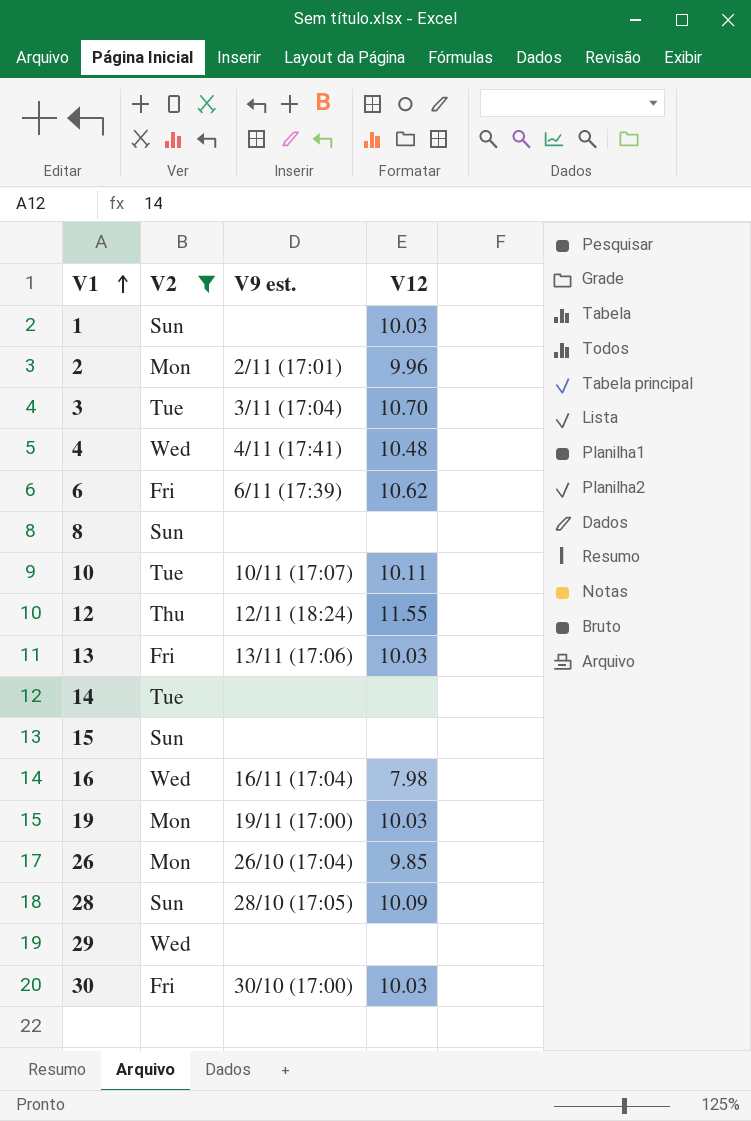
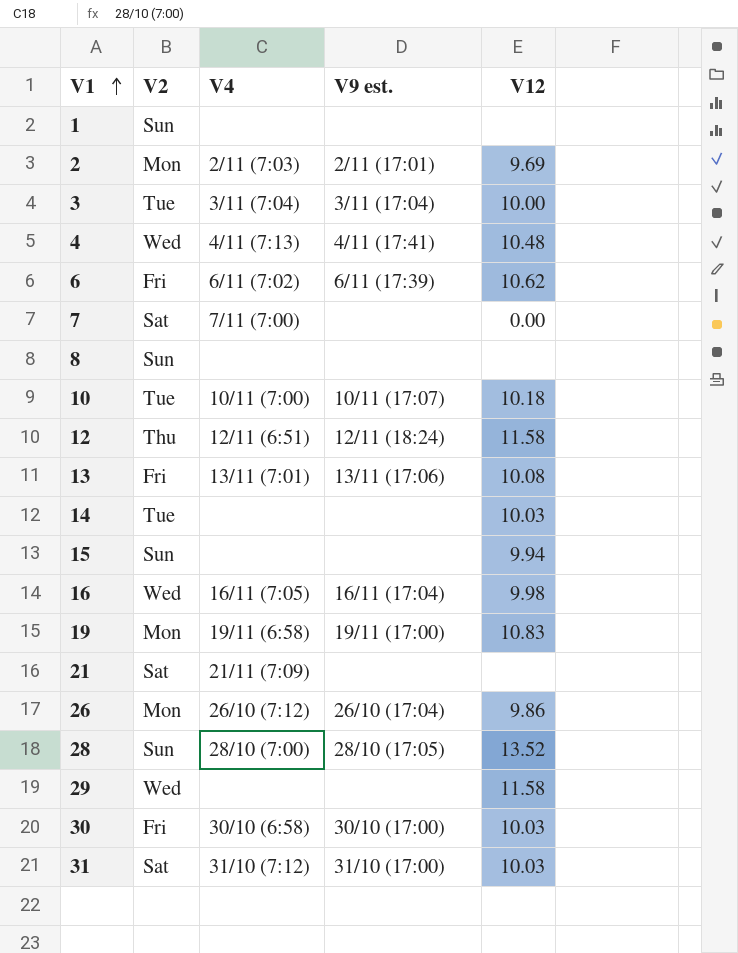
filter: V2 != Sat -> none
column V4 | position: none -> 3
1 | V12: 10.03 -> none
2 | V12: 9.96 -> 9.69
3 | V12: 10.70 -> 10.00
10 | V12: 10.11 -> 10.18
12 | V12: 11.55 -> 11.58
13 | V12: 10.03 -> 10.08
14 | V12: none -> 10.03
15 | V12: none -> 9.94
16 | V12: 7.98 -> 9.98
19 | V12: 10.03 -> 10.83
26 | V12: 9.85 -> 9.86
28 | V12: 10.09 -> 13.52
29 | V12: none -> 11.58

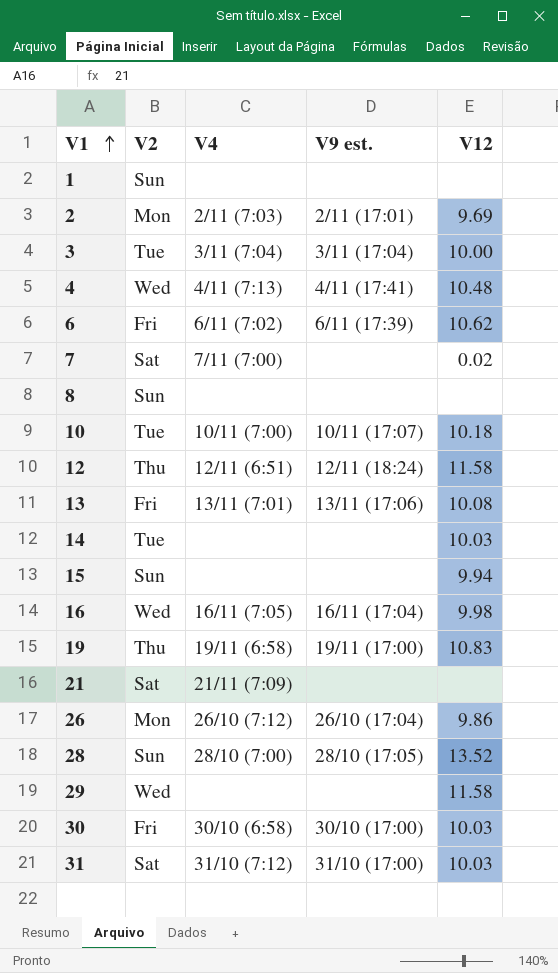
7 | V12: 0.00 -> 0.02
19 | V2: Mon -> Thu

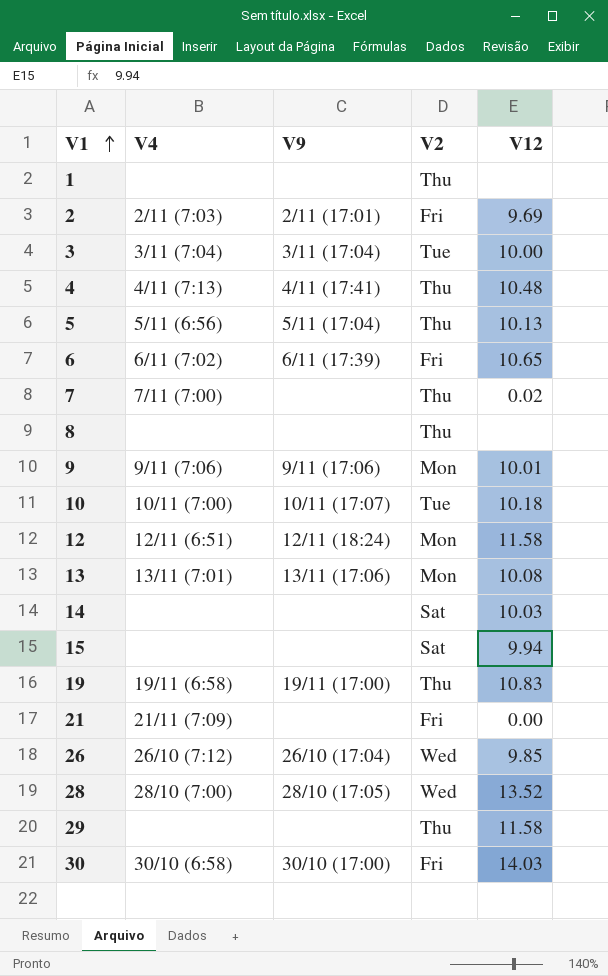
column name: V9 est. -> V9
column V2 | position: 2 -> 4
row 16: Wed | 16/11 (7:05) | 16/11 (17:04) | 9.98 -> none
row 31: Sat | 31/10 (7:12) | 31/10 (17:00) | 10.03 -> none
1 | V2: Sun -> Thu
2 | V2: Mon -> Fri
4 | V2: Wed -> Thu
row 5: none -> 5/11 (6:56) | 5/11 (17:04) | Thu | 10.13
6 | V12: 10.62 -> 10.65
7 | V2: Sat -> Thu
8 | V2: Sun -> Thu
row 9: none -> 9/11 (7:06) | 9/11 (17:06) | Mon | 10.01
12 | V2: Thu -> Mon
13 | V2: Fri -> Mon
14 | V2: Tue -> Sat
15 | V2: Sun -> Sat
21 | V2: Sat -> Fri
21 | V12: none -> 0.00
26 | V2: Mon -> Wed
26 | V12: 9.86 -> 9.85
28 | V2: Sun -> Wed
29 | V2: Wed -> Thu
30 | V12: 10.03 -> 14.03

